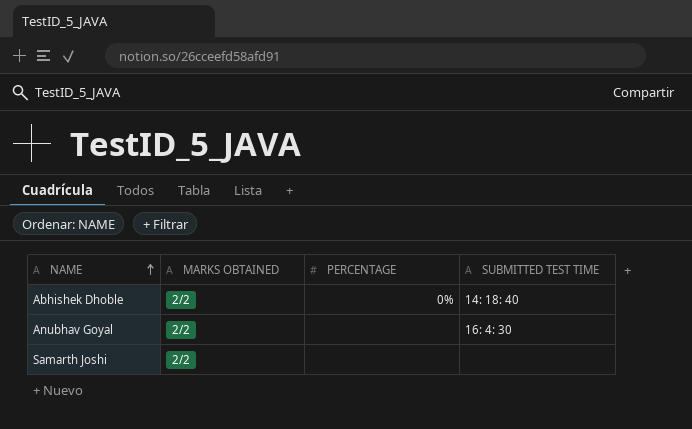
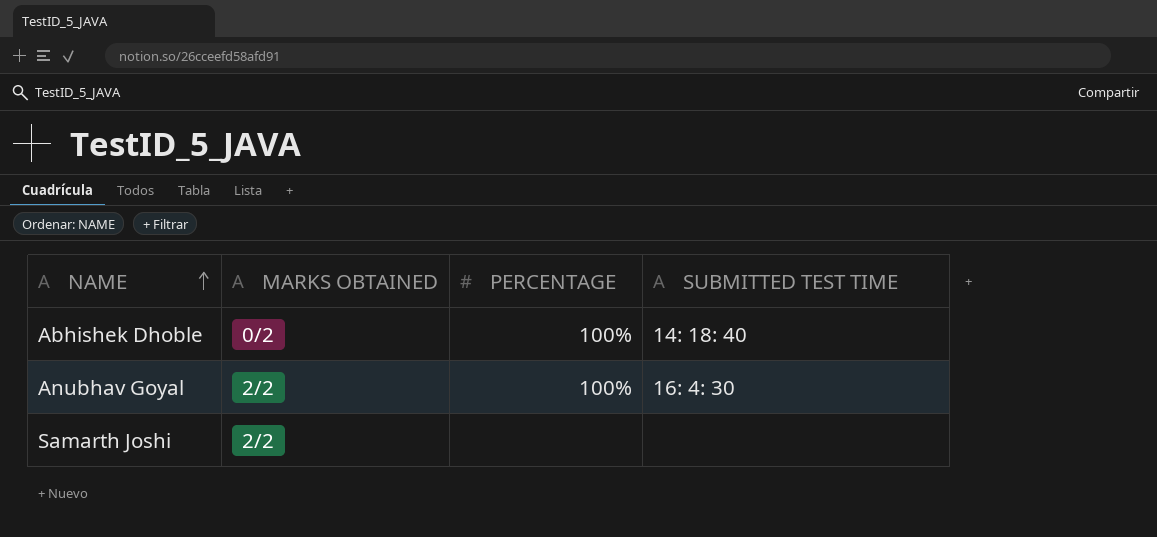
Abhishek Dhoble | MARKS OBTAINED: 2/2 -> 0/2
Abhishek Dhoble | PERCENTAGE: 0% -> 100%
Anubhav Goyal | PERCENTAGE: none -> 100%

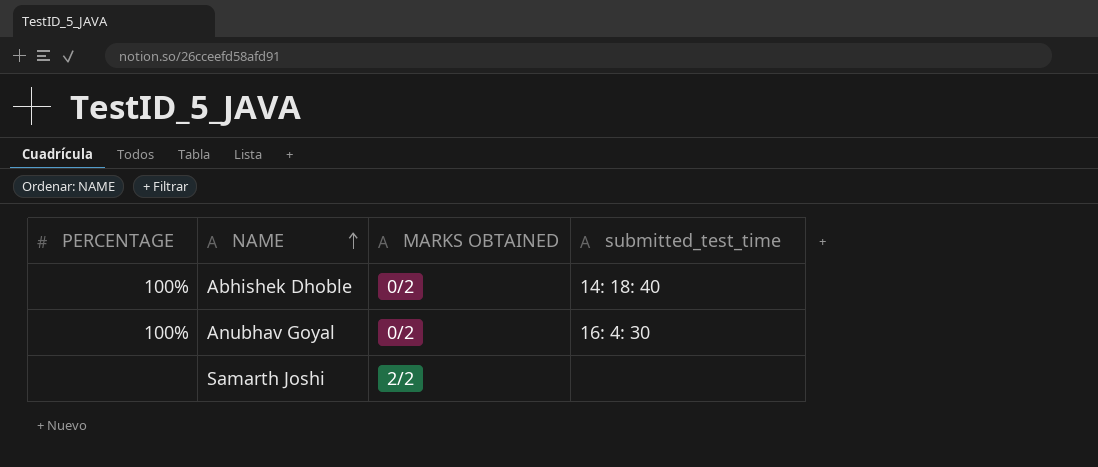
column PERCENTAGE | position: 3 -> 1
column name: SUBMITTED TEST TIME -> submitted_test_time
Anubhav Goyal | MARKS OBTAINED: 2/2 -> 0/2

